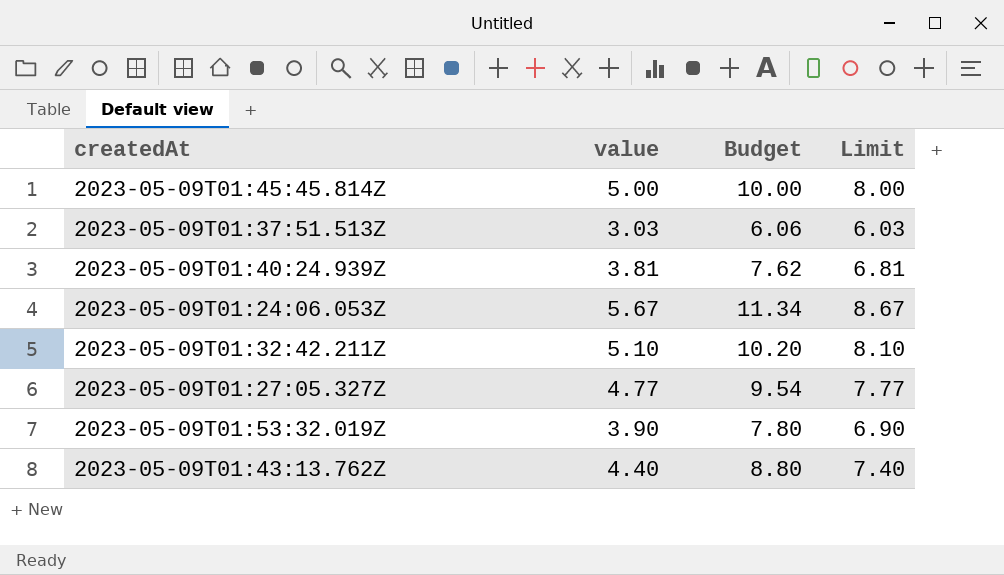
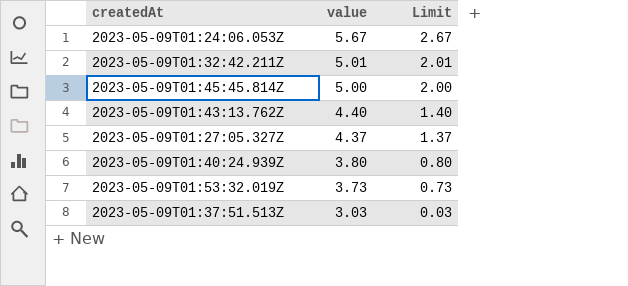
row order: none -> value descending
column Budget | formula: [value] * 2 -> none
column Limit | formula: [value] + 3 -> [value] - 3
2023-05-09T01:32:42.211Z | value: 5.10 -> 5.01
2023-05-09T01:27:05.327Z | value: 4.77 -> 4.37
2023-05-09T01:40:24.939Z | value: 3.81 -> 3.80
2023-05-09T01:53:32.019Z | value: 3.90 -> 3.73

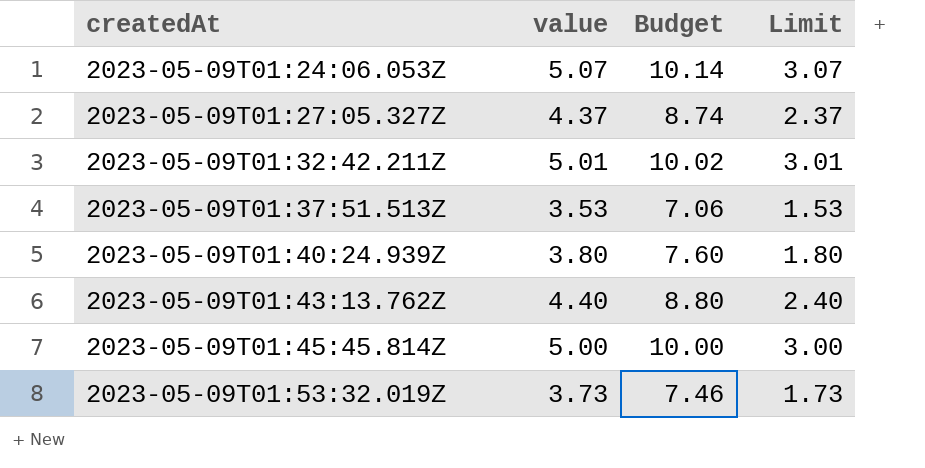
row order: value descending -> createdAt ascending
column Budget | formula: none -> [value] * 2
column Limit | formula: [value] - 3 -> [value] - 2
2023-05-09T01:24:06.053Z | value: 5.67 -> 5.07
2023-05-09T01:37:51.513Z | value: 3.03 -> 3.53

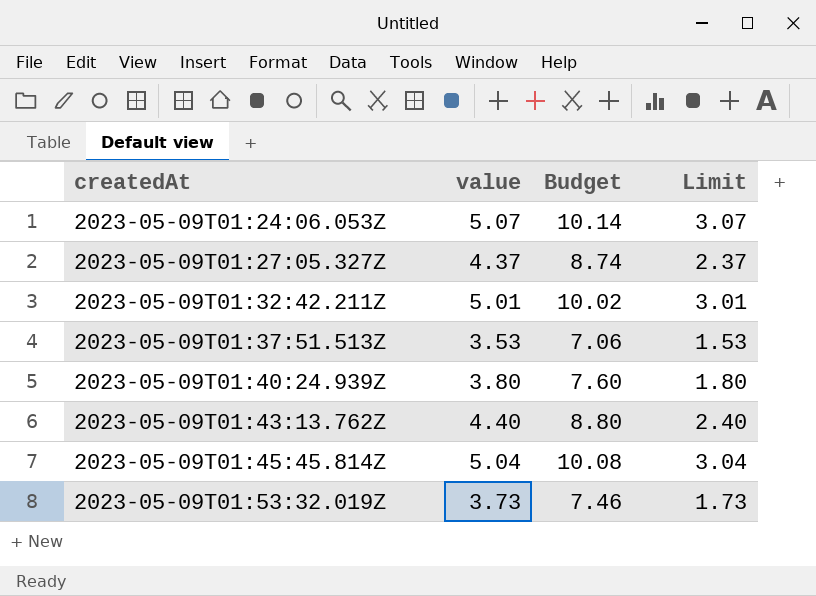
2023-05-09T01:45:45.814Z | value: 5.00 -> 5.04
2023-05-09T01:45:45.814Z | Budget: 10.00 -> 10.08
2023-05-09T01:45:45.814Z | Limit: 3.00 -> 3.04

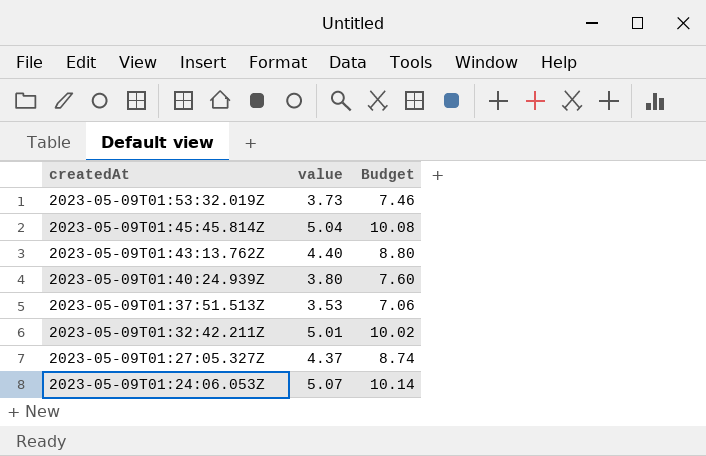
row order: createdAt ascending -> createdAt descending
column Limit | formula: [value] - 2 -> none

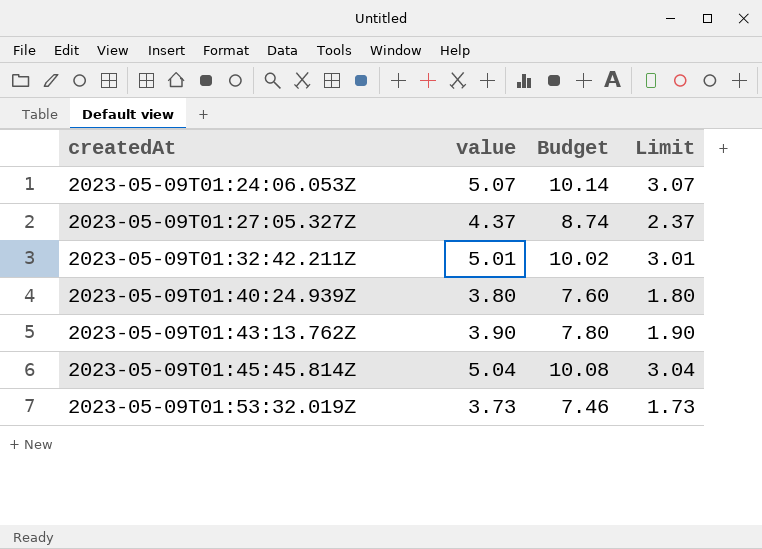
row order: createdAt descending -> createdAt ascending
column Limit | formula: none -> [value] - 2
row 2023-05-09T01:37:51.513Z: 3.53 | 7.06 -> none
2023-05-09T01:43:13.762Z | value: 4.40 -> 3.90
2023-05-09T01:43:13.762Z | Budget: 8.80 -> 7.80

